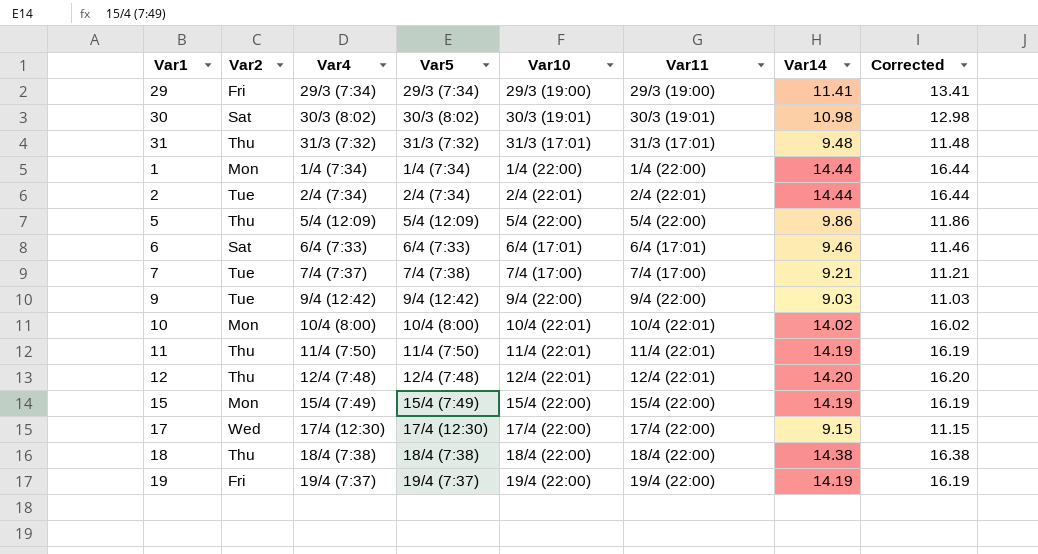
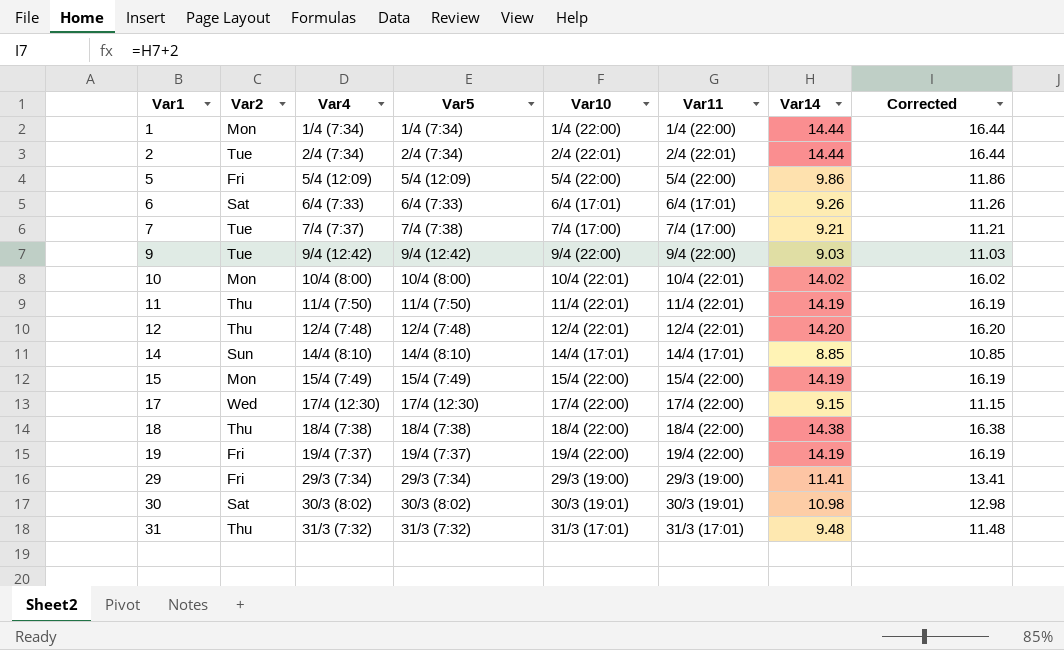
row order: none -> Var1 ascending
5 | Var2: Thu -> Fri
6 | Var14: 9.46 -> 9.26
6 | Corrected: 11.46 -> 11.26
row 14: none -> Sun | 14/4 (8:10) | 14/4 (8:10) | 14/4 (17:01) | 14/4 (17:01) | 8.85 | 10.85

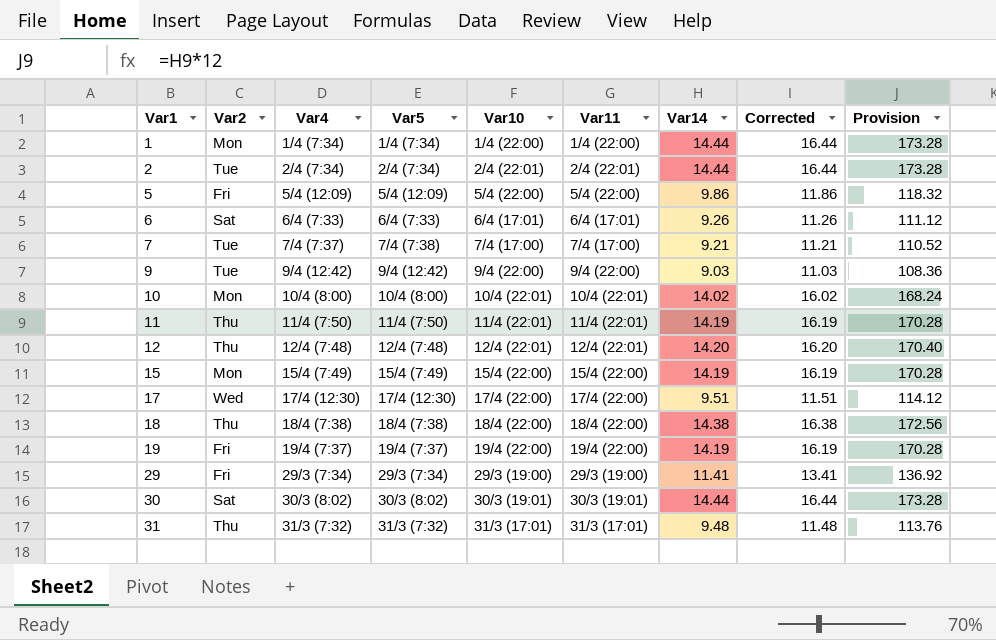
column Provision | formula: none -> [Var14] * 12
row 14: Sun | 14/4 (8:10) | 14/4 (8:10) | 14/4 (17:01) | 14/4 (17:01) | 8.85 | 10.85 -> none
17 | Var14: 9.15 -> 9.51
17 | Corrected: 11.15 -> 11.51
30 | Var14: 10.98 -> 14.44
30 | Corrected: 12.98 -> 16.44

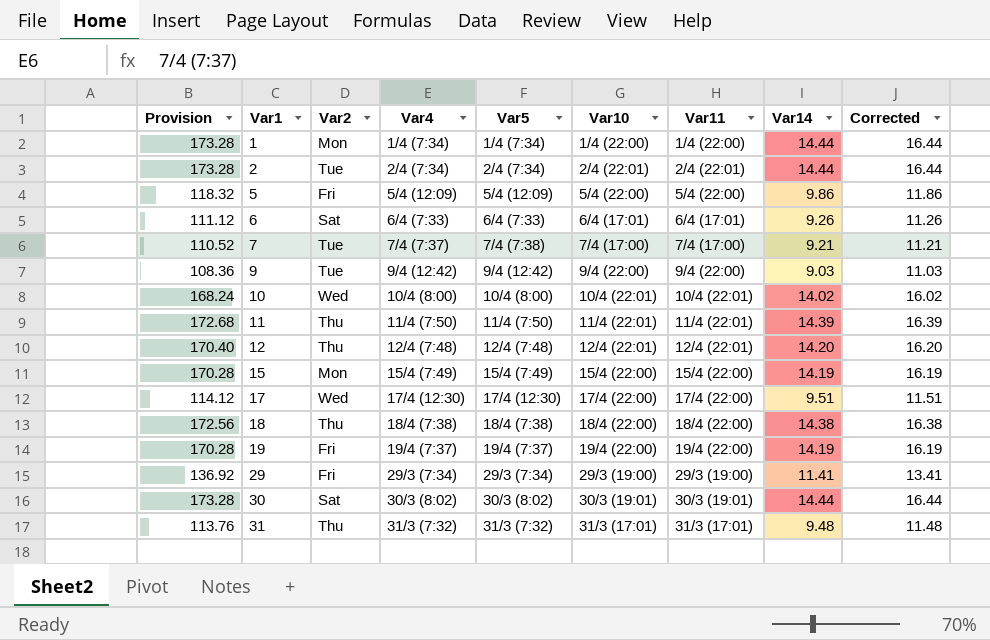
column Provision | position: 9 -> 1
10 | Var2: Mon -> Wed
11 | Provision: 170.28 -> 172.68
11 | Var14: 14.19 -> 14.39
11 | Corrected: 16.19 -> 16.39

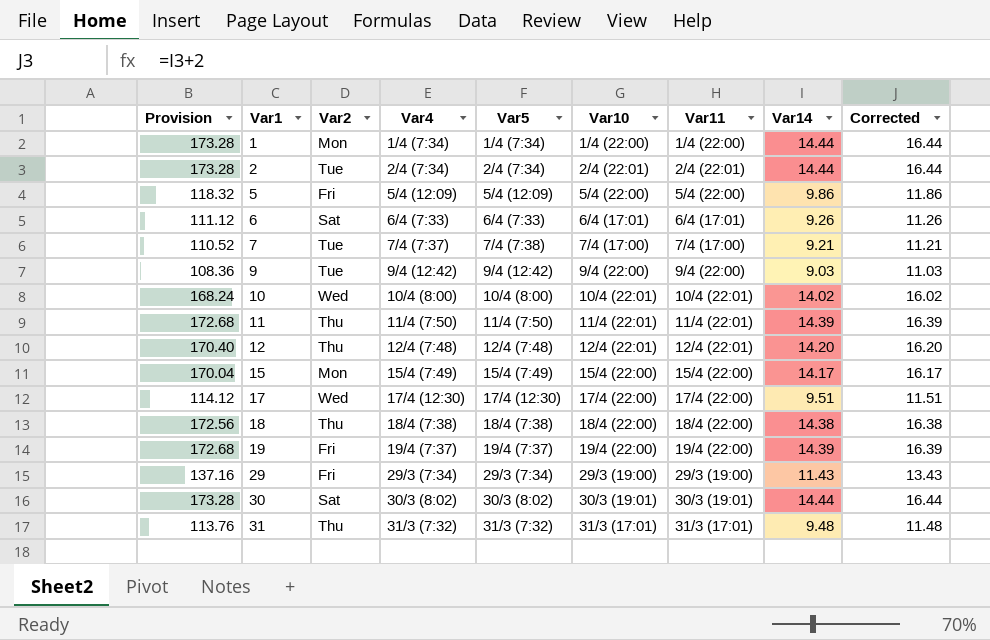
15 | Provision: 170.28 -> 170.04
15 | Var14: 14.19 -> 14.17
15 | Corrected: 16.19 -> 16.17
19 | Provision: 170.28 -> 172.68
19 | Var14: 14.19 -> 14.39
19 | Corrected: 16.19 -> 16.39
29 | Provision: 136.92 -> 137.16
29 | Var14: 11.41 -> 11.43
29 | Corrected: 13.41 -> 13.43

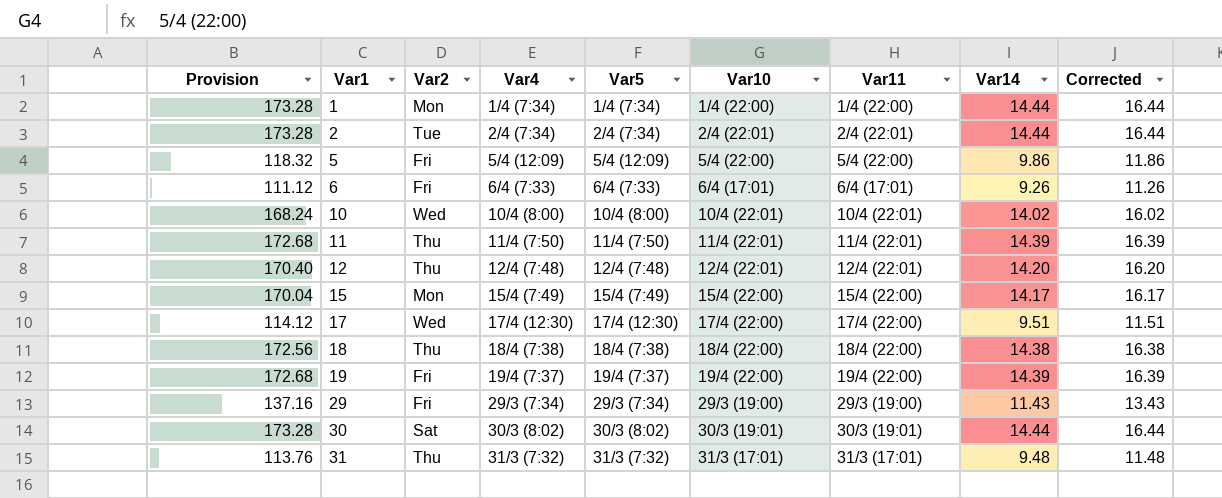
row 7: 110.52 | Tue | 7/4 (7:37) | 7/4 (7:38) | 7/4 (17:00) | 7/4 (17:00) | 9.21 | 11.21 -> none
row 9: 108.36 | Tue | 9/4 (12:42) | 9/4 (12:42) | 9/4 (22:00) | 9/4 (22:00) | 9.03 | 11.03 -> none
6 | Var2: Sat -> Fri

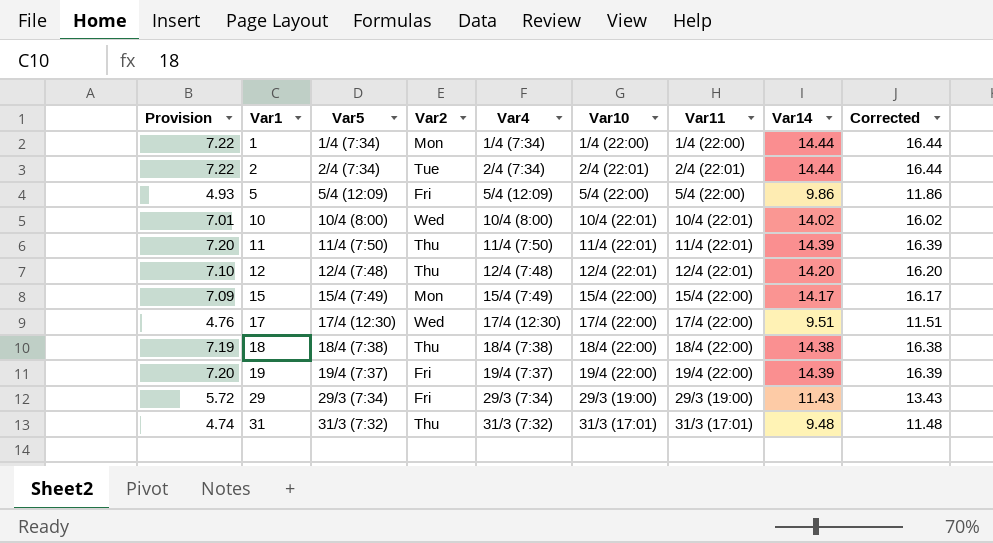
column Provision | formula: [Var14] * 12 -> [Var14] * 0.5
column Var5 | position: 5 -> 3
row 6: 111.12 | Fri | 6/4 (7:33) | 6/4 (7:33) | 6/4 (17:01) | 6/4 (17:01) | 9.26 | 11.26 -> none
row 30: 173.28 | Sat | 30/3 (8:02) | 30/3 (8:02) | 30/3 (19:01) | 30/3 (19:01) | 14.44 | 16.44 -> none

